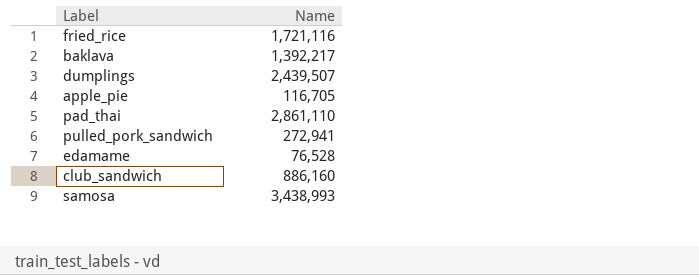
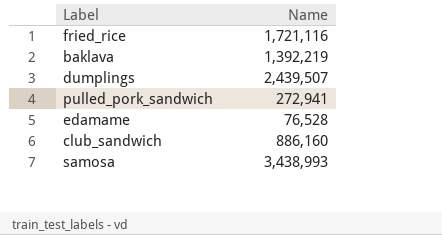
row apple_pie: 116,705 -> none
row pad_thai: 2,861,110 -> none
baklava | Name: 1,392,217 -> 1,392,219

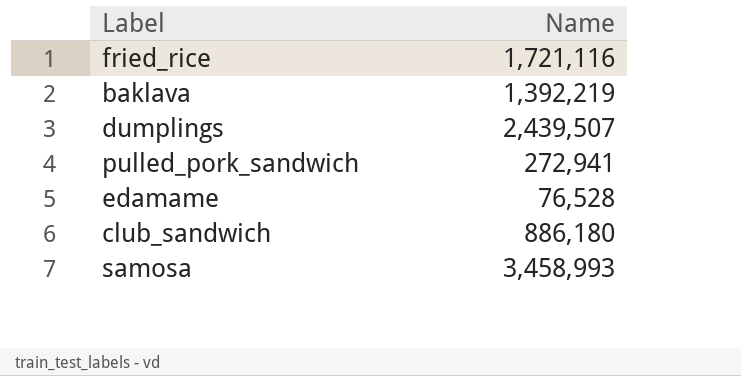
club_sandwich | Name: 886,160 -> 886,180
samosa | Name: 3,438,993 -> 3,458,993

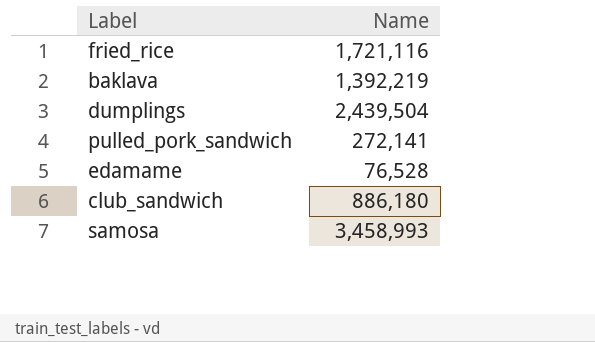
dumplings | Name: 2,439,507 -> 2,439,504
pulled_pork_sandwich | Name: 272,941 -> 272,141

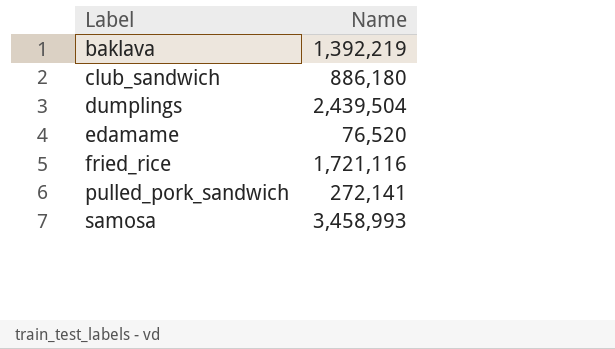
row order: none -> Label ascending
edamame | Name: 76,528 -> 76,520

